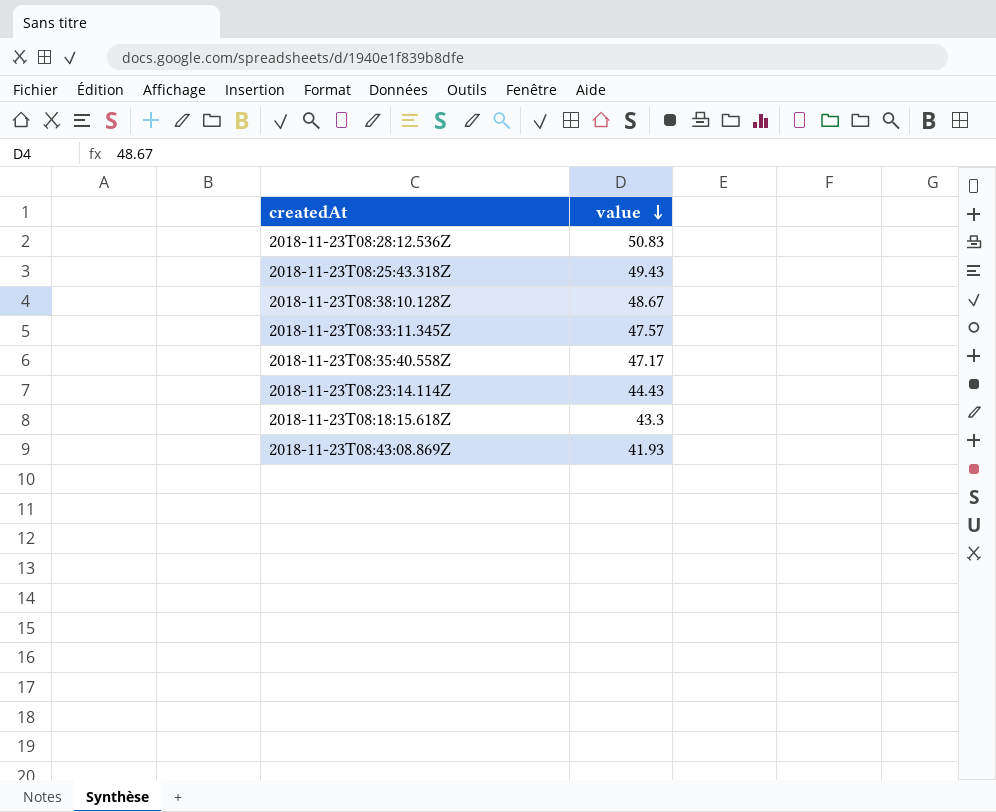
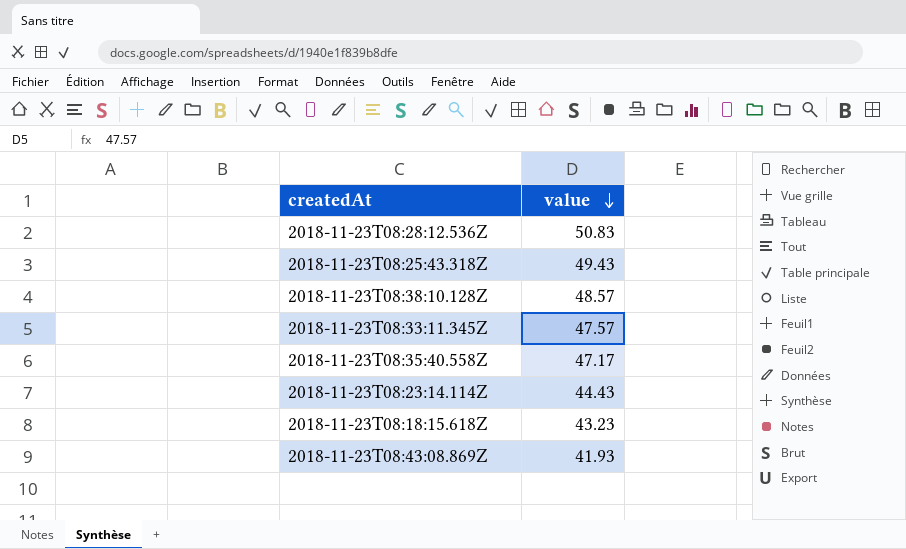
2018-11-23T08:38:10.128Z | value: 48.67 -> 48.57
2018-11-23T08:18:15.618Z | value: 43.3 -> 43.23

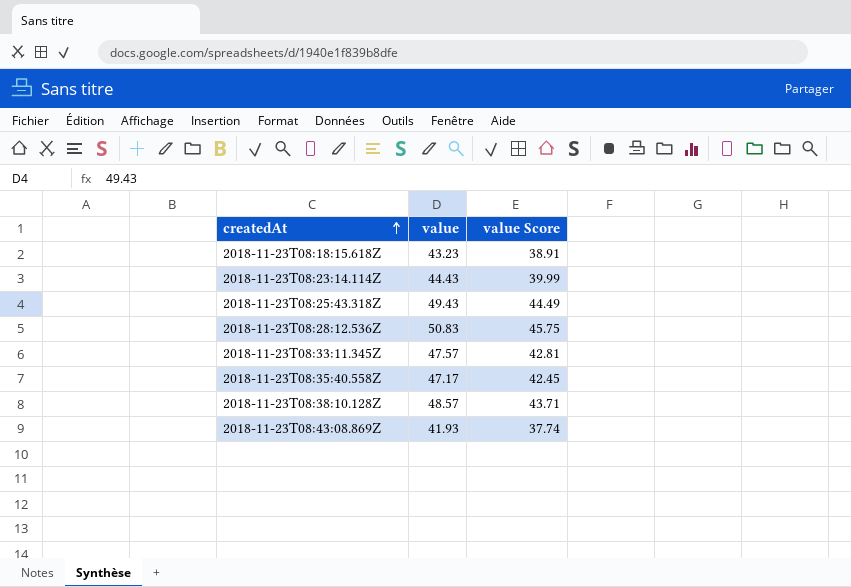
row order: value descending -> createdAt ascending
column value Score | formula: none -> [value] * 0.9

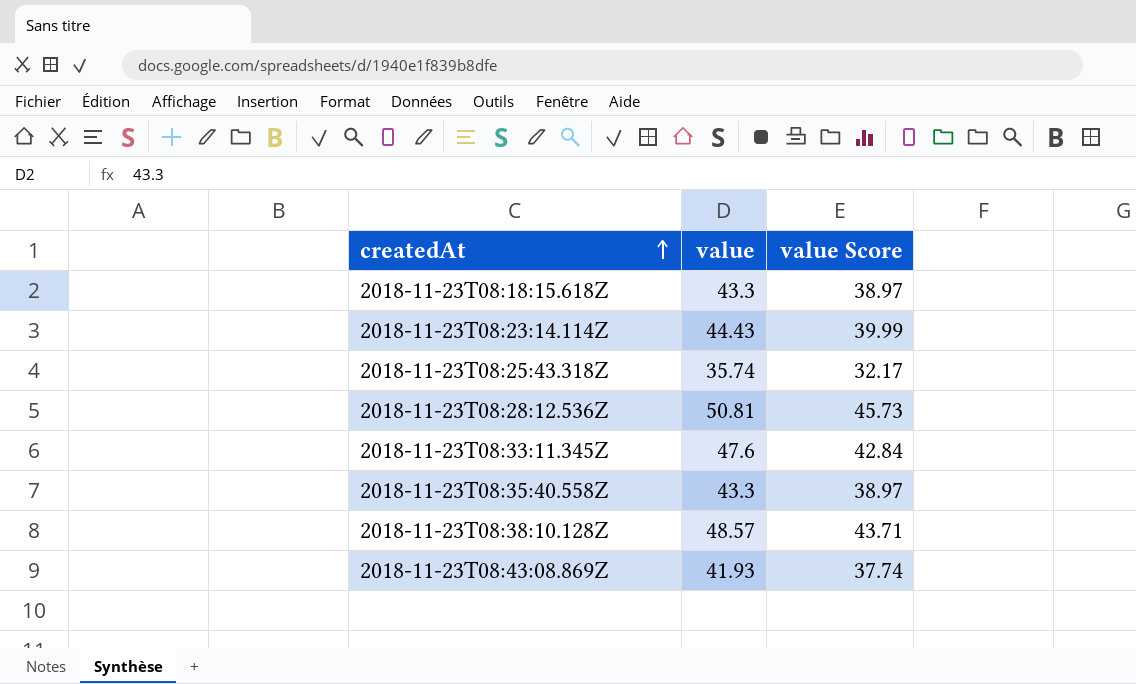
2018-11-23T08:18:15.618Z | value: 43.23 -> 43.3
2018-11-23T08:18:15.618Z | value Score: 38.91 -> 38.97
2018-11-23T08:25:43.318Z | value: 49.43 -> 35.74
2018-11-23T08:25:43.318Z | value Score: 44.49 -> 32.17
2018-11-23T08:28:12.536Z | value: 50.83 -> 50.81
2018-11-23T08:28:12.536Z | value Score: 45.75 -> 45.73
2018-11-23T08:33:11.345Z | value: 47.57 -> 47.6
2018-11-23T08:33:11.345Z | value Score: 42.81 -> 42.84
2018-11-23T08:35:40.558Z | value: 47.17 -> 43.3
2018-11-23T08:35:40.558Z | value Score: 42.45 -> 38.97

